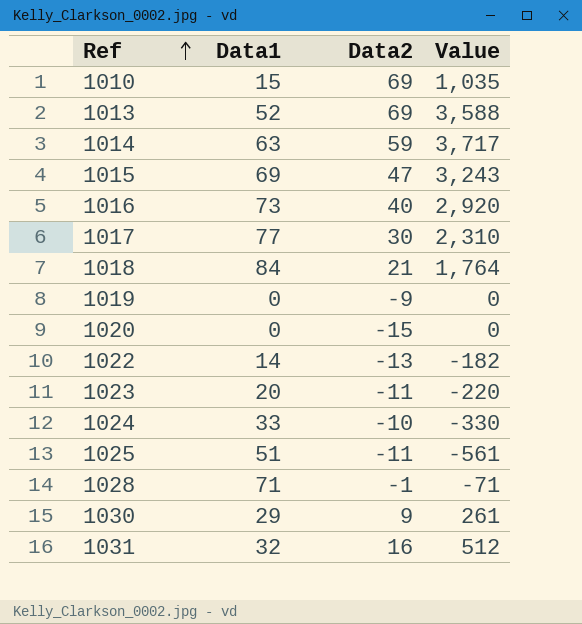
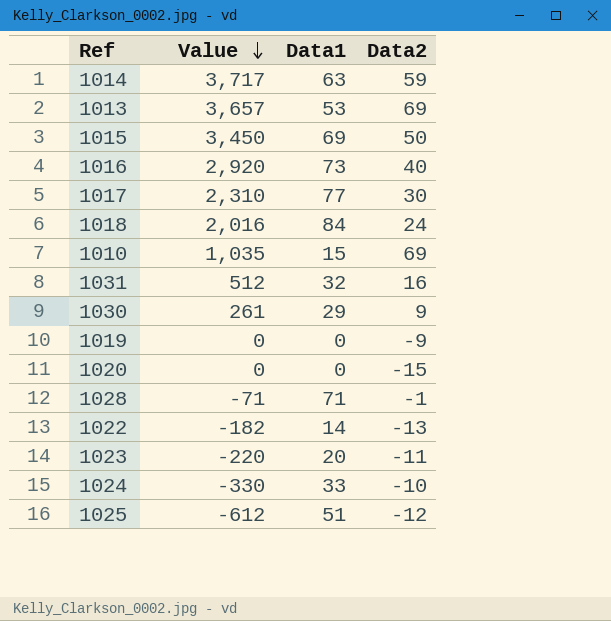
row order: Ref ascending -> Value descending
column Value | position: 4 -> 2
1013 | Value: 3,588 -> 3,657
1013 | Data1: 52 -> 53
1015 | Value: 3,243 -> 3,450
1015 | Data2: 47 -> 50
1018 | Value: 1,764 -> 2,016
1018 | Data2: 21 -> 24
1025 | Value: -561 -> -612
1025 | Data2: -11 -> -12

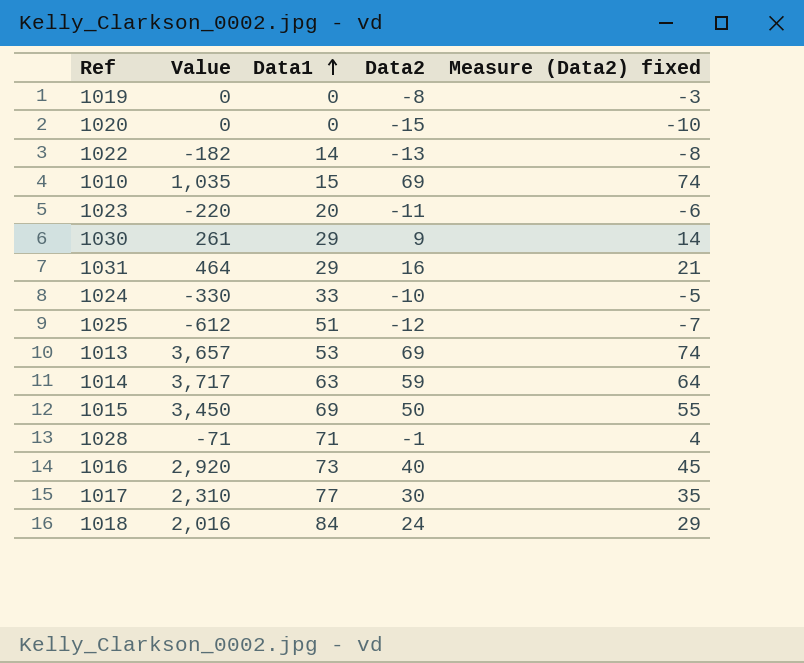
row order: Value descending -> Data1 ascending
column Measure (Data2) fixed | formula: none -> [Data2] + 5
1019 | Data2: -9 -> -8
1031 | Value: 512 -> 464
1031 | Data1: 32 -> 29

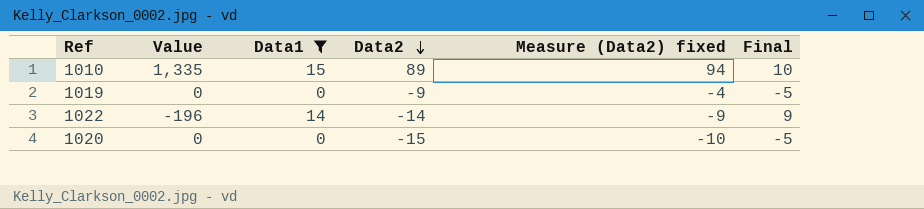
filter: none -> Data1 <= 15
row order: Data1 ascending -> Data2 descending
column Final | formula: none -> [Data1] - 5
1010 | Value: 1,035 -> 1,335
1010 | Data2: 69 -> 89
1010 | Measure (Data2) fixed: 74 -> 94
1019 | Data2: -8 -> -9
1019 | Measure (Data2) fixed: -3 -> -4
1022 | Value: -182 -> -196
1022 | Data2: -13 -> -14
1022 | Measure (Data2) fixed: -8 -> -9

